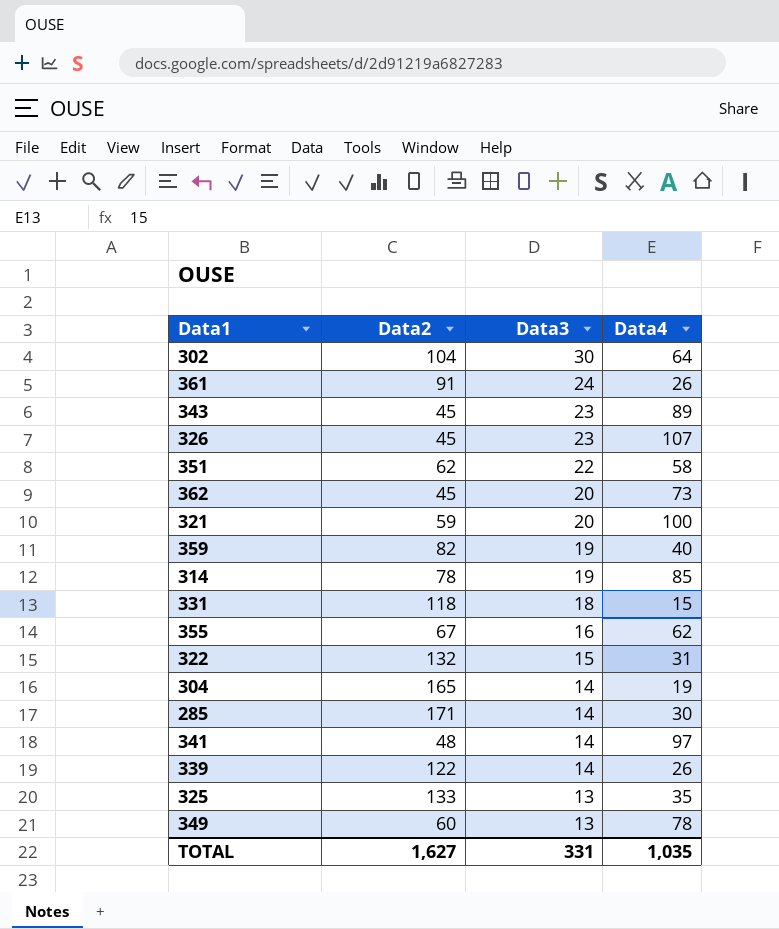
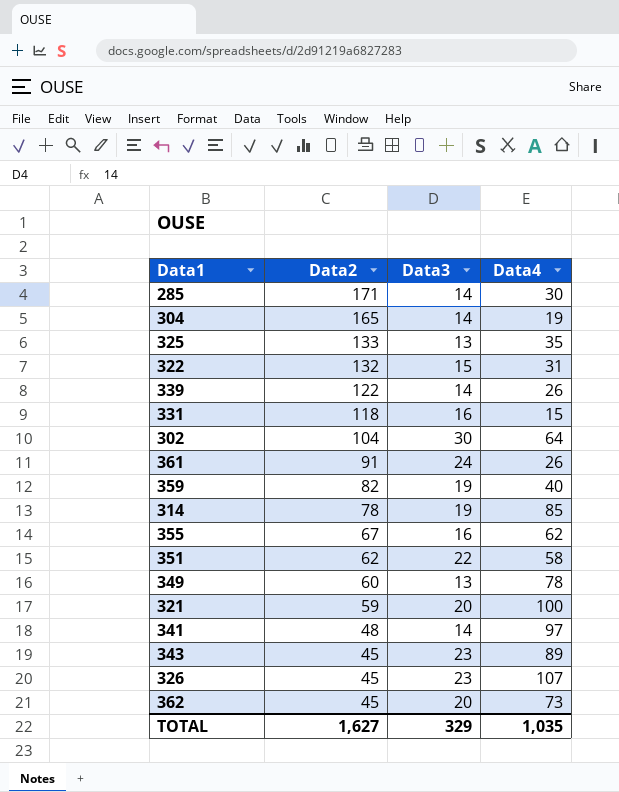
row order: Data3 descending -> Data2 descending
331 | Data3: 18 -> 16
TOTAL | Data3: 331 -> 329

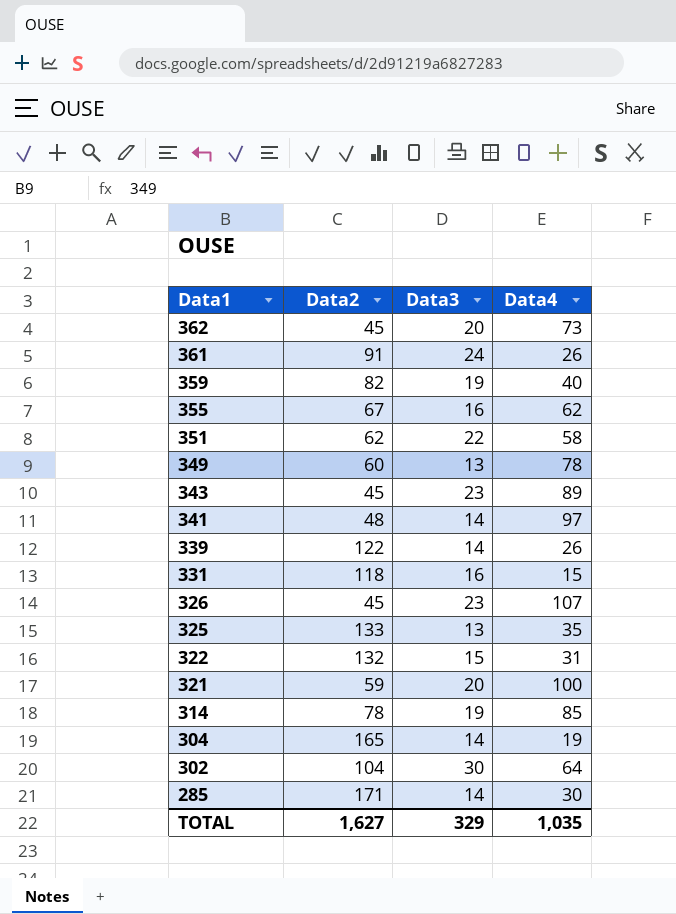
row order: Data2 descending -> Data1 descending

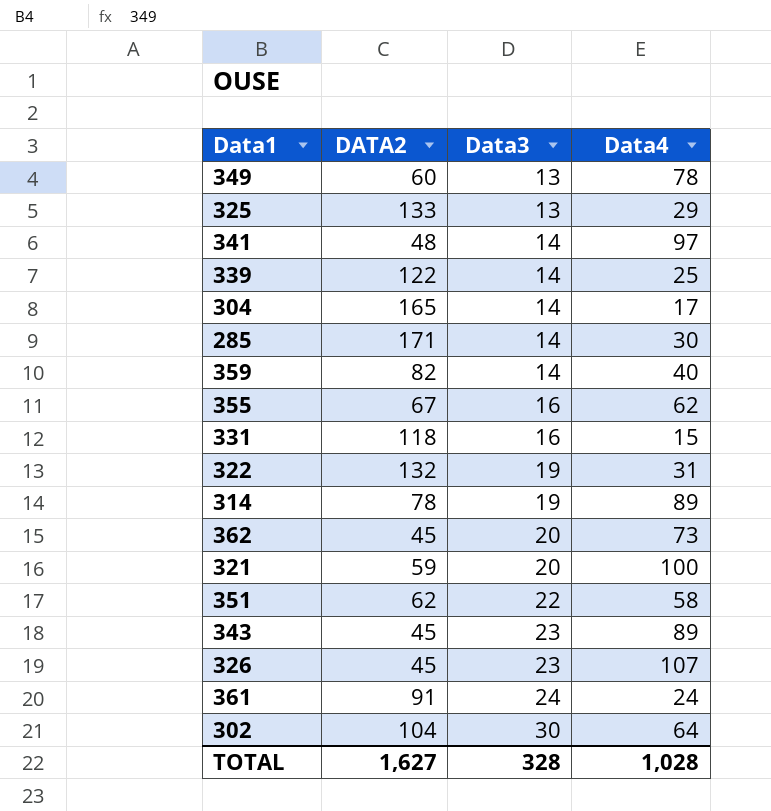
row order: Data1 descending -> Data3 ascending
column name: Data2 -> DATA2
325 | Data4: 35 -> 29
339 | Data4: 26 -> 25
304 | Data4: 19 -> 17
359 | Data3: 19 -> 14
322 | Data3: 15 -> 19
314 | Data4: 85 -> 89
361 | Data4: 26 -> 24
TOTAL | Data3: 329 -> 328
TOTAL | Data4: 1,035 -> 1,028

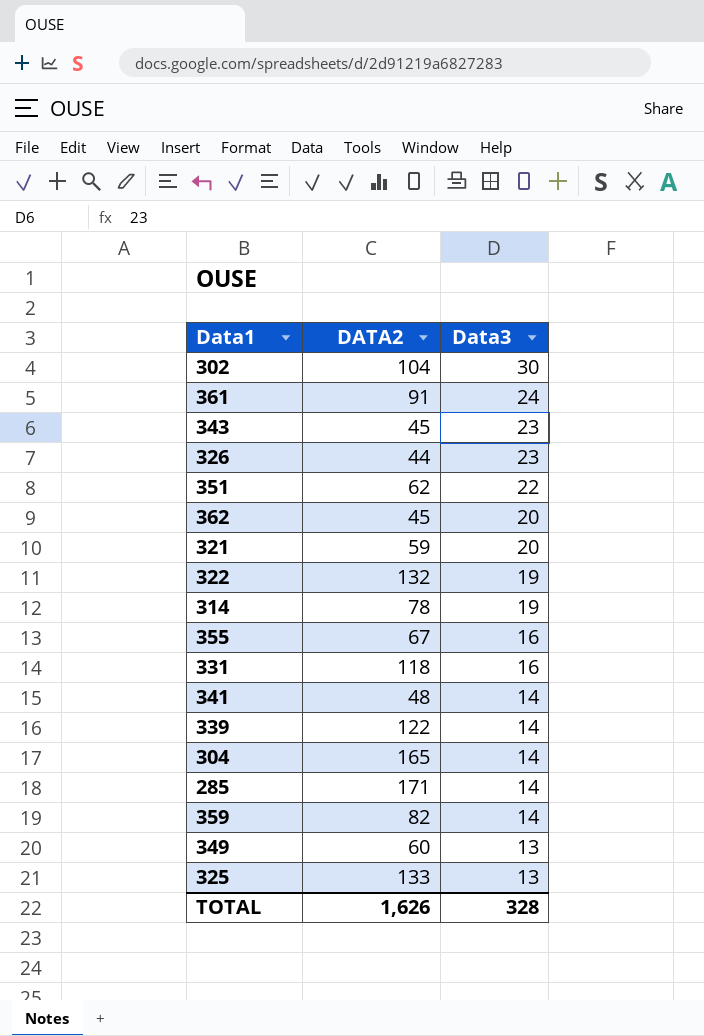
row order: Data3 ascending -> Data3 descending
column Data4 | position: 4 -> none
326 | DATA2: 45 -> 44
TOTAL | DATA2: 1,627 -> 1,626

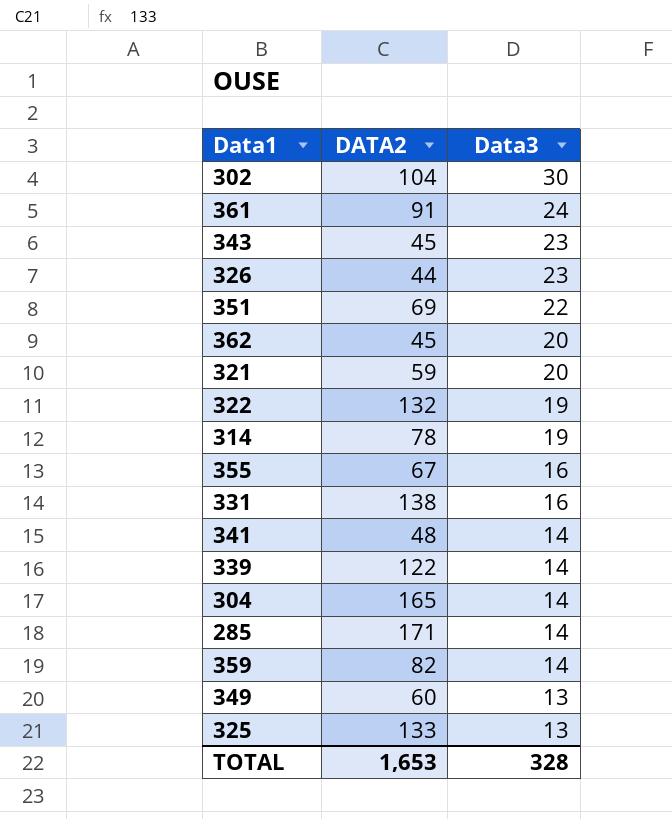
351 | DATA2: 62 -> 69
331 | DATA2: 118 -> 138
TOTAL | DATA2: 1,626 -> 1,653

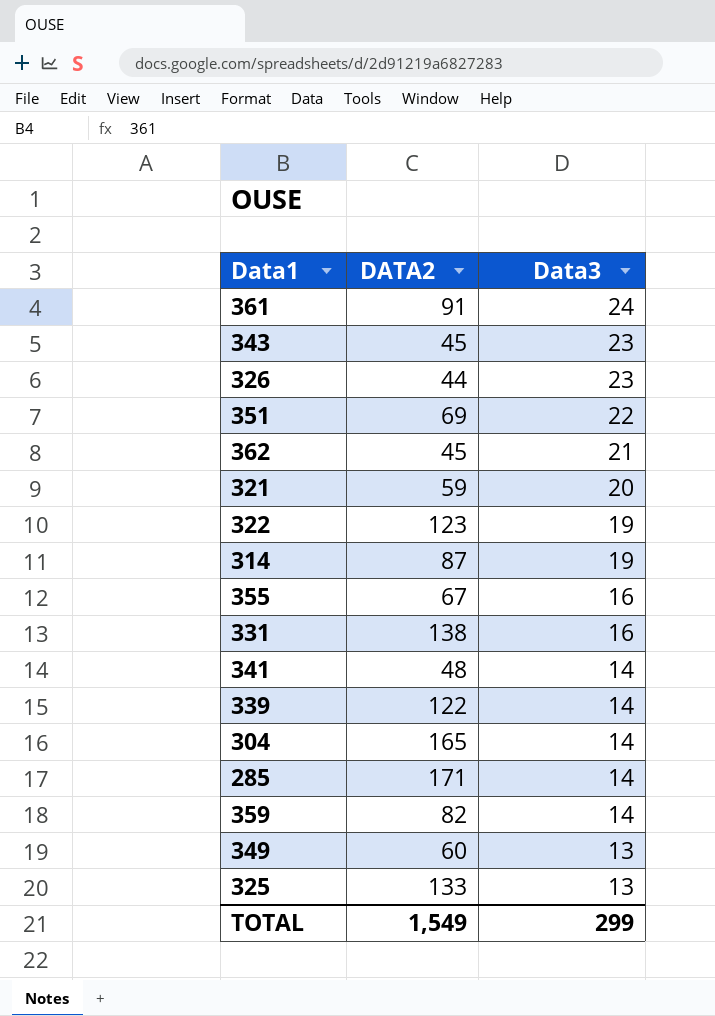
row 302: 104 | 30 -> none
362 | Data3: 20 -> 21
322 | DATA2: 132 -> 123
314 | DATA2: 78 -> 87
TOTAL | DATA2: 1,653 -> 1,549
TOTAL | Data3: 328 -> 299

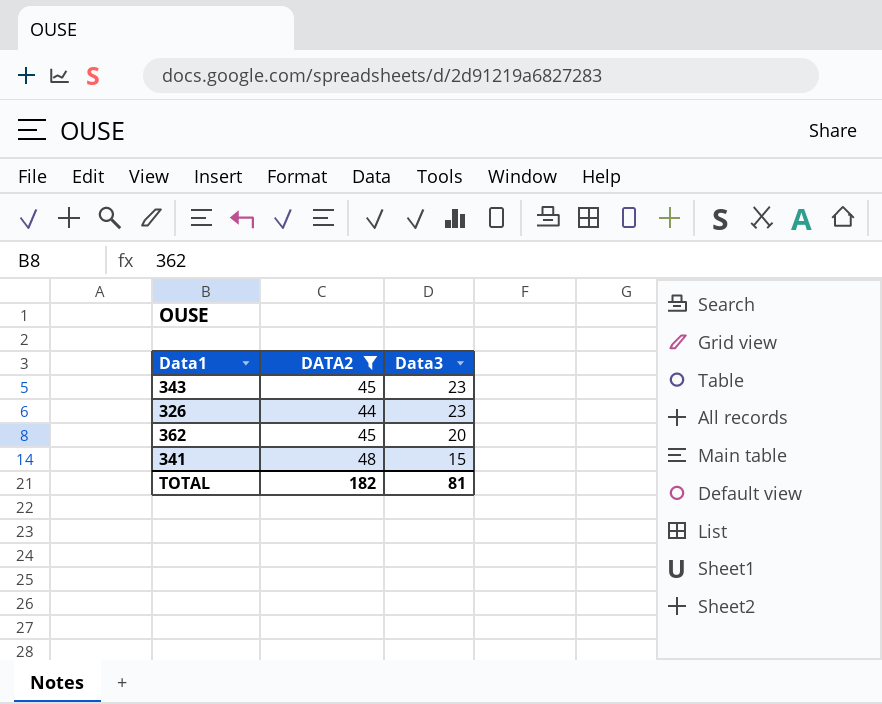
filter: none -> DATA2 <= 48
362 | Data3: 21 -> 20
341 | Data3: 14 -> 15
TOTAL | DATA2: 1,549 -> 182
TOTAL | Data3: 299 -> 81

